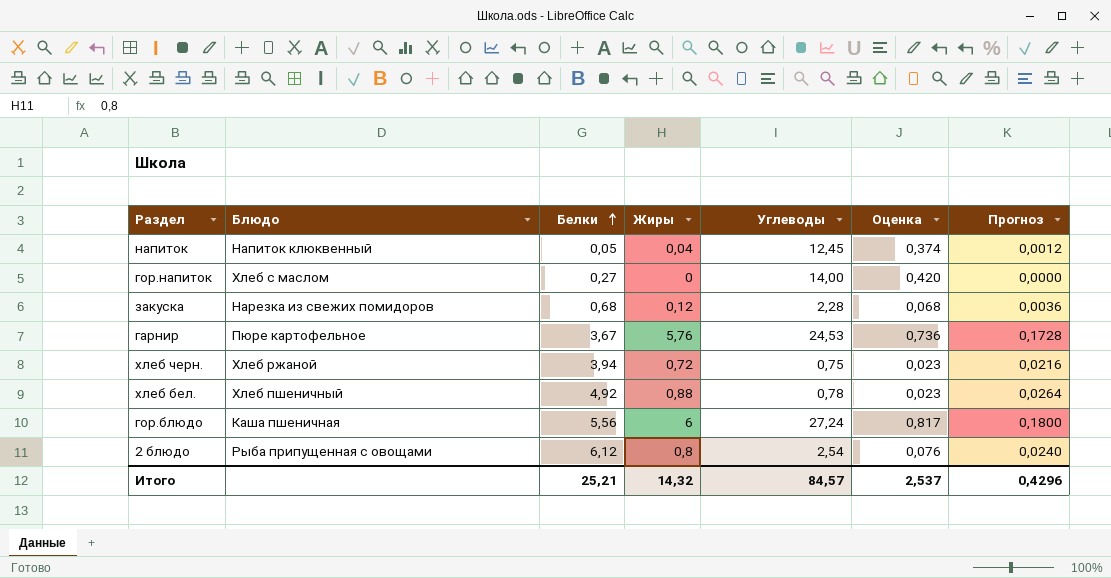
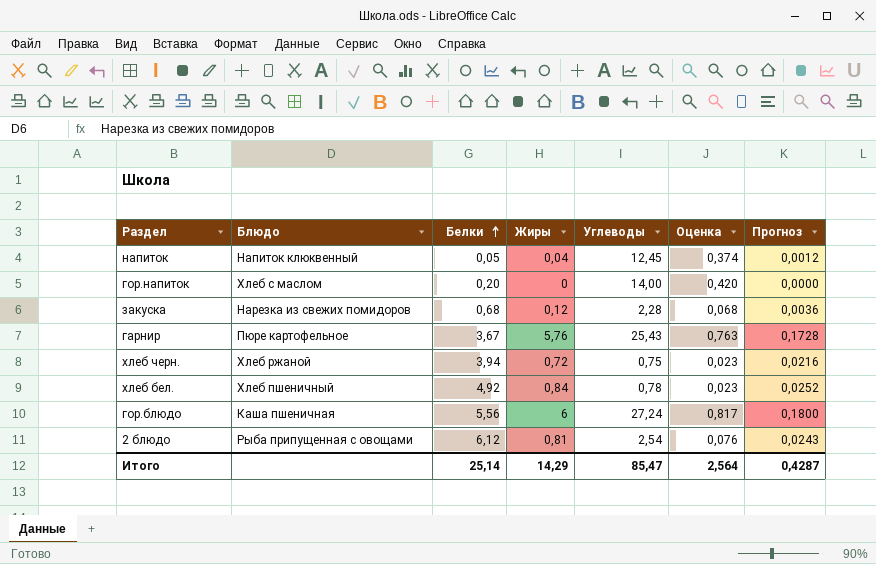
гор.напиток | Белки: 0,27 -> 0,20
гарнир | Углеводы: 24,53 -> 25,43
гарнир | Оценка: 0,736 -> 0,763
хлеб бел. | Жиры: 0,88 -> 0,84
хлеб бел. | Прогноз: 0,0264 -> 0,0252
2 блюдо | Жиры: 0,8 -> 0,81
2 блюдо | Прогноз: 0,0240 -> 0,0243
Итого | Белки: 25,21 -> 25,14
Итого | Жиры: 14,32 -> 14,29
Итого | Углеводы: 84,57 -> 85,47
Итого | Оценка: 2,537 -> 2,564
Итого | Прогноз: 0,4296 -> 0,4287

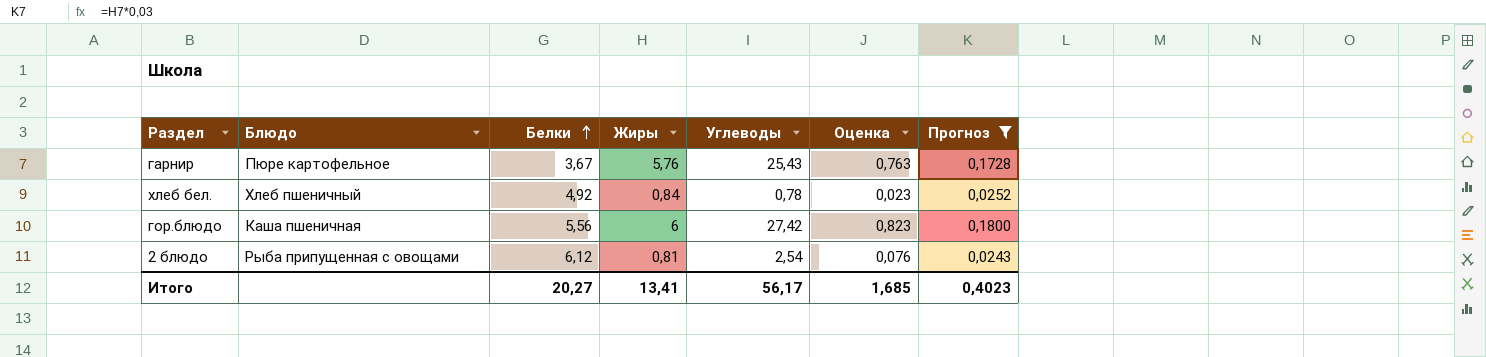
filter: none -> Прогноз >= 0,0243
гор.блюдо | Углеводы: 27,24 -> 27,42
гор.блюдо | Оценка: 0,817 -> 0,823
Итого | Белки: 25,14 -> 20,27
Итого | Жиры: 14,29 -> 13,41
Итого | Углеводы: 85,47 -> 56,17
Итого | Оценка: 2,564 -> 1,685
Итого | Прогноз: 0,4287 -> 0,4023

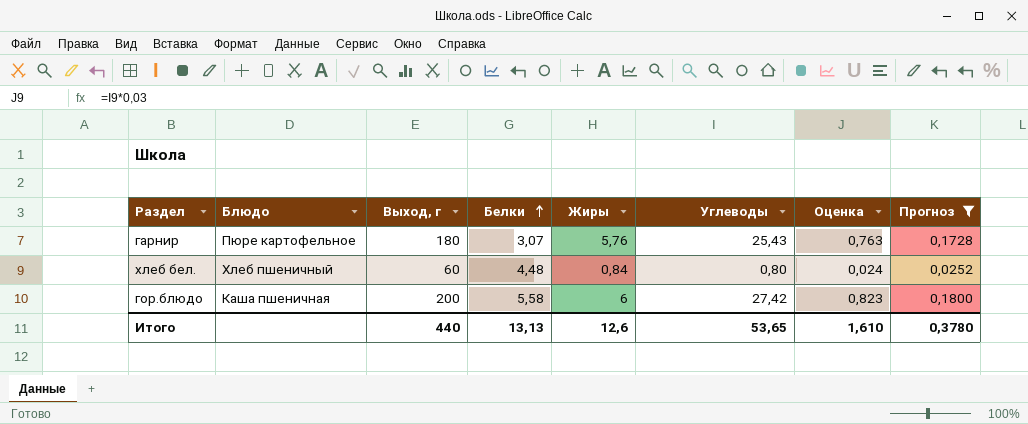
column Выход, г | position: none -> 3
row 2 блюдо: Рыба припущенная с овощами | 6,12 | 0,81 | 2,54 | 0,076 | 0,0243 -> none
гарнир | Белки: 3,67 -> 3,07
хлеб бел. | Белки: 4,92 -> 4,48
хлеб бел. | Углеводы: 0,78 -> 0,80
хлеб бел. | Оценка: 0,023 -> 0,024
гор.блюдо | Белки: 5,56 -> 5,58
Итого | Белки: 20,27 -> 13,13
Итого | Жиры: 13,41 -> 12,6
Итого | Углеводы: 56,17 -> 53,65
Итого | Оценка: 1,685 -> 1,610
Итого | Прогноз: 0,4023 -> 0,3780

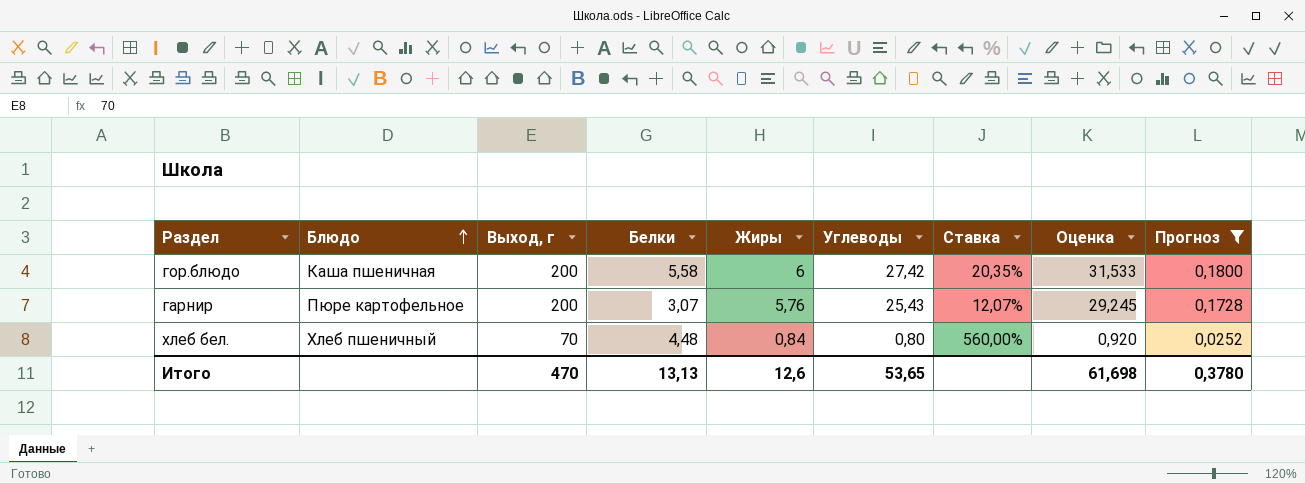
row order: Белки ascending -> Блюдо ascending
column Ставка | formula: none -> [Белки] / [Углеводы]
column Оценка | formula: [Углеводы] * 0,03 -> [Углеводы] * 1,15
гарнир | Выход, г: 180 -> 200
хлеб бел. | Выход, г: 60 -> 70
Итого | Выход, г: 440 -> 470
Итого | Оценка: 1,610 -> 61,698

